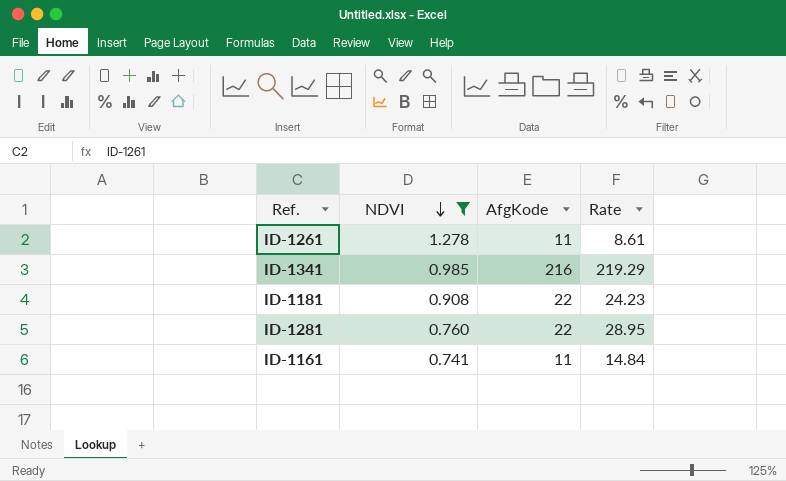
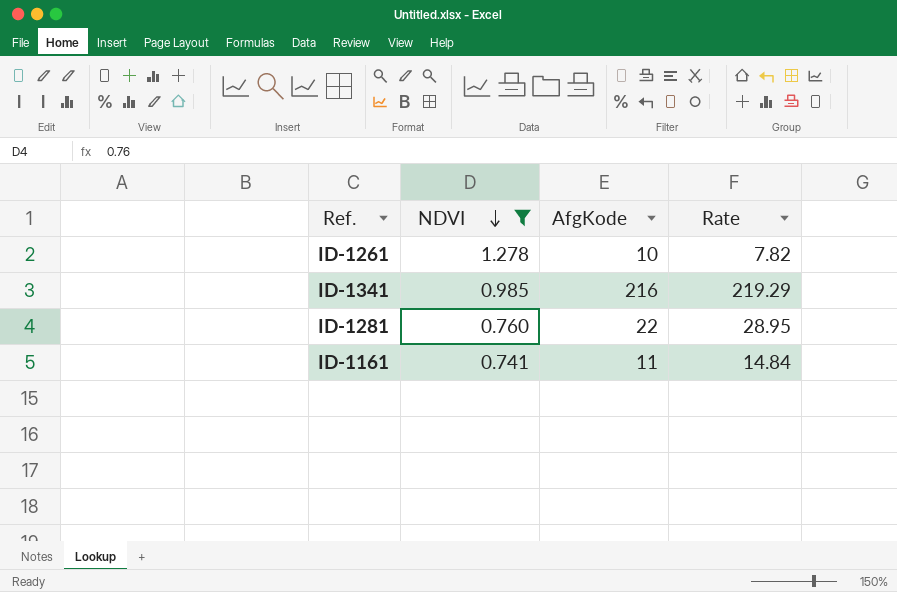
row ID-1181: 0.908 | 22 | 24.23 -> none
ID-1261 | AfgKode: 11 -> 10
ID-1261 | Rate: 8.61 -> 7.82

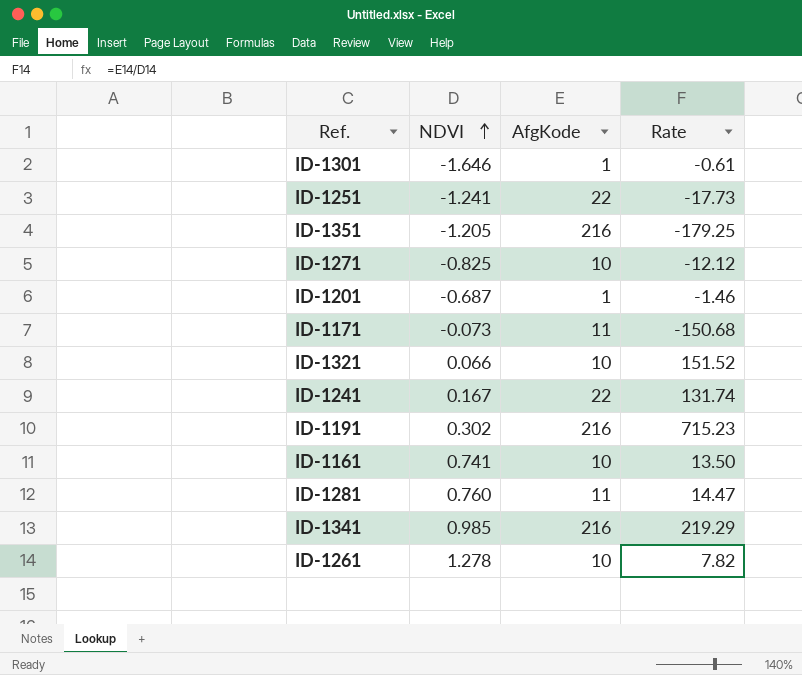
filter: NDVI >= 0.741 -> none
row order: NDVI descending -> NDVI ascending
ID-1161 | AfgKode: 11 -> 10
ID-1161 | Rate: 14.84 -> 13.50
ID-1281 | AfgKode: 22 -> 11
ID-1281 | Rate: 28.95 -> 14.47

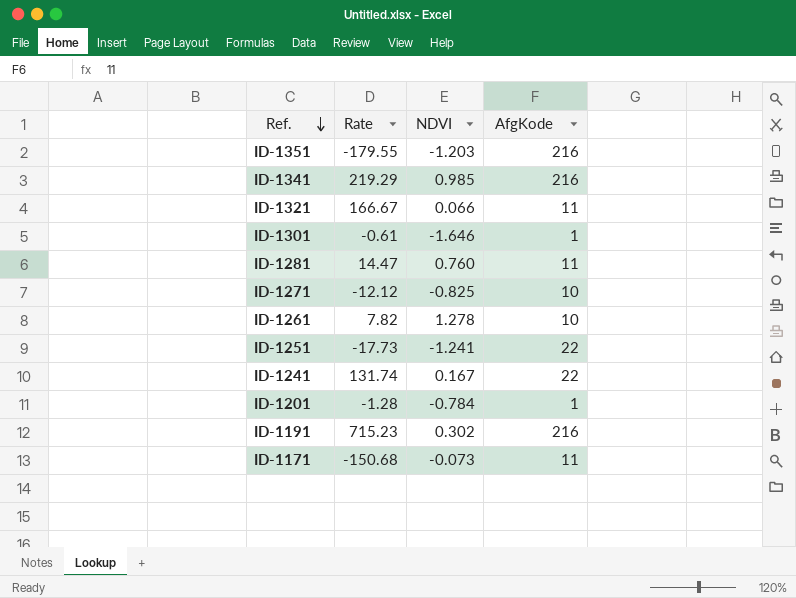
row order: NDVI ascending -> Ref. descending
column Rate | position: 4 -> 2
row ID-1161: 0.741 | 10 | 13.50 -> none
ID-1351 | Rate: -179.25 -> -179.55
ID-1351 | NDVI: -1.205 -> -1.203
ID-1321 | Rate: 151.52 -> 166.67
ID-1321 | AfgKode: 10 -> 11
ID-1201 | Rate: -1.46 -> -1.28
ID-1201 | NDVI: -0.687 -> -0.784

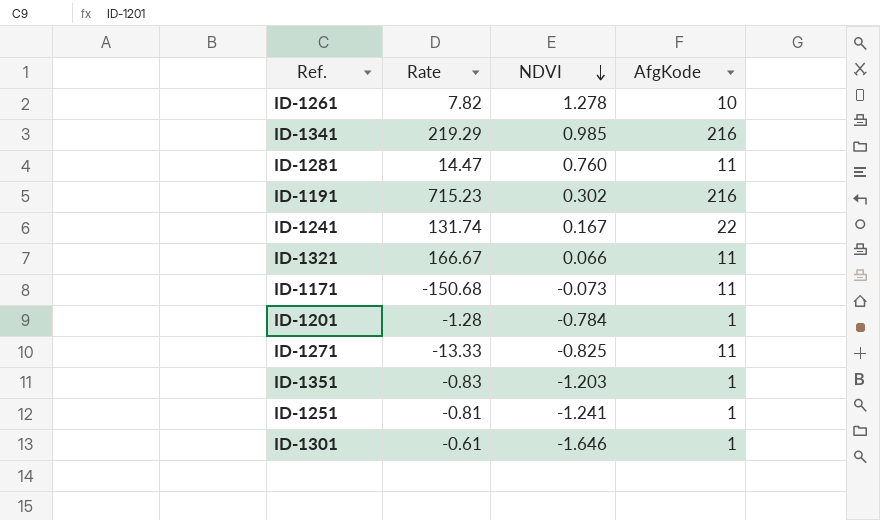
row order: Ref. descending -> NDVI descending
ID-1271 | Rate: -12.12 -> -13.33
ID-1271 | AfgKode: 10 -> 11
ID-1351 | Rate: -179.55 -> -0.83
ID-1351 | AfgKode: 216 -> 1
ID-1251 | Rate: -17.73 -> -0.81
ID-1251 | AfgKode: 22 -> 1

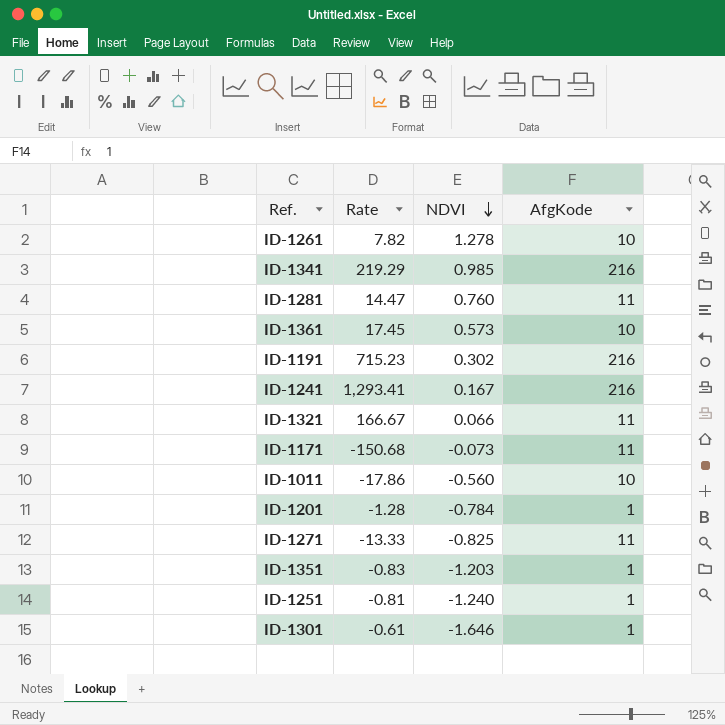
row ID-1361: none -> 17.45 | 0.573 | 10
ID-1241 | Rate: 131.74 -> 1,293.41
ID-1241 | AfgKode: 22 -> 216
row ID-1011: none -> -17.86 | -0.560 | 10
ID-1251 | NDVI: -1.241 -> -1.240

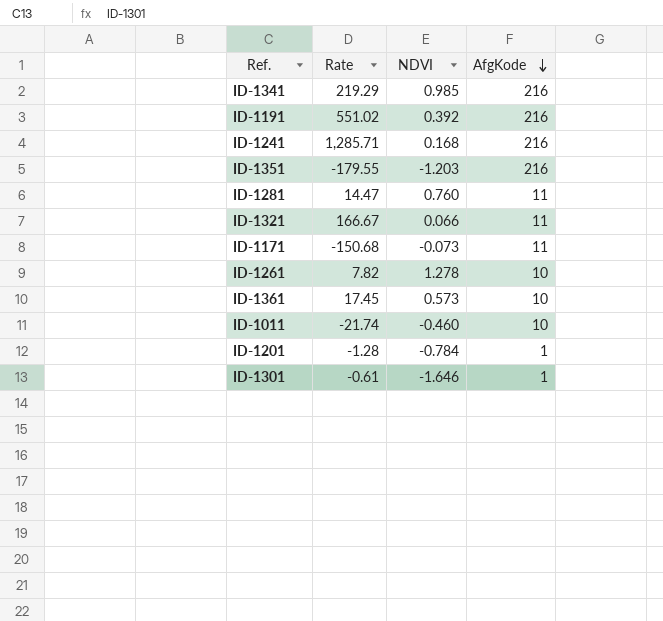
row order: NDVI descending -> AfgKode descending
row ID-1271: -13.33 | -0.825 | 11 -> none
row ID-1251: -0.81 | -1.240 | 1 -> none
ID-1191 | Rate: 715.23 -> 551.02
ID-1191 | NDVI: 0.302 -> 0.392
ID-1241 | Rate: 1,293.41 -> 1,285.71
ID-1241 | NDVI: 0.167 -> 0.168
ID-1351 | Rate: -0.83 -> -179.55
ID-1351 | AfgKode: 1 -> 216
ID-1011 | Rate: -17.86 -> -21.74
ID-1011 | NDVI: -0.560 -> -0.460

